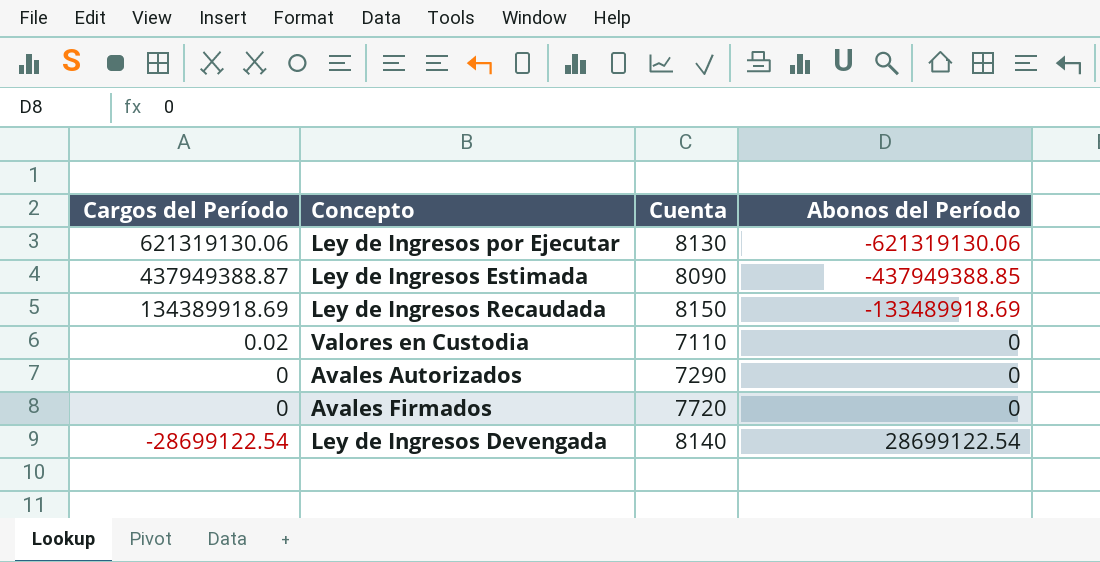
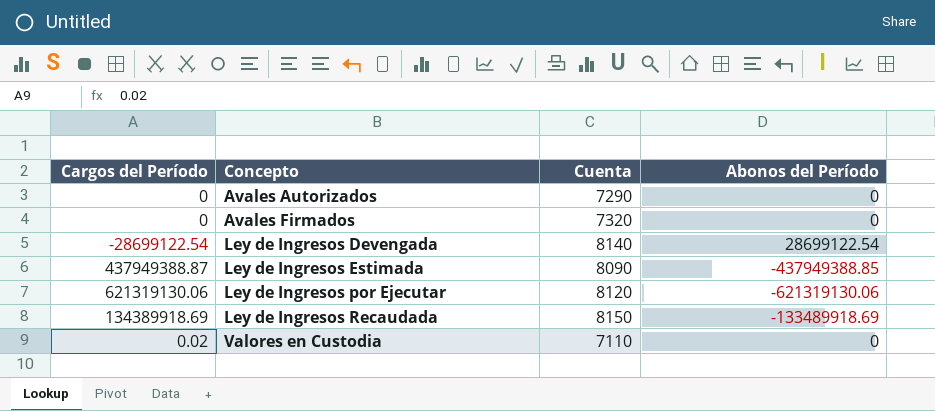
row order: Cargos del Período descending -> Concepto ascending
Avales Firmados | Cuenta: 7720 -> 7320
Ley de Ingresos por Ejecutar | Cuenta: 8130 -> 8120

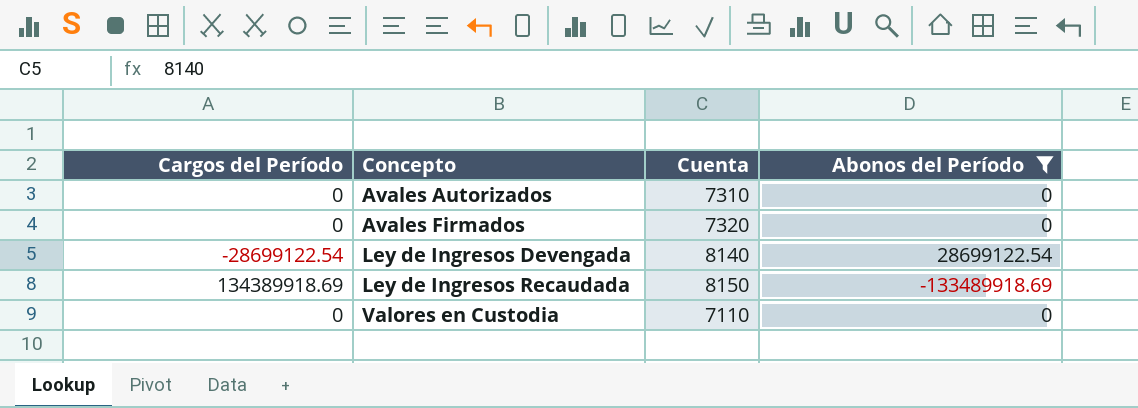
filter: none -> Abonos del Período >= -133489918.69
Avales Autorizados | Cuenta: 7290 -> 7310
Valores en Custodia | Cargos del Período: 0.02 -> 0

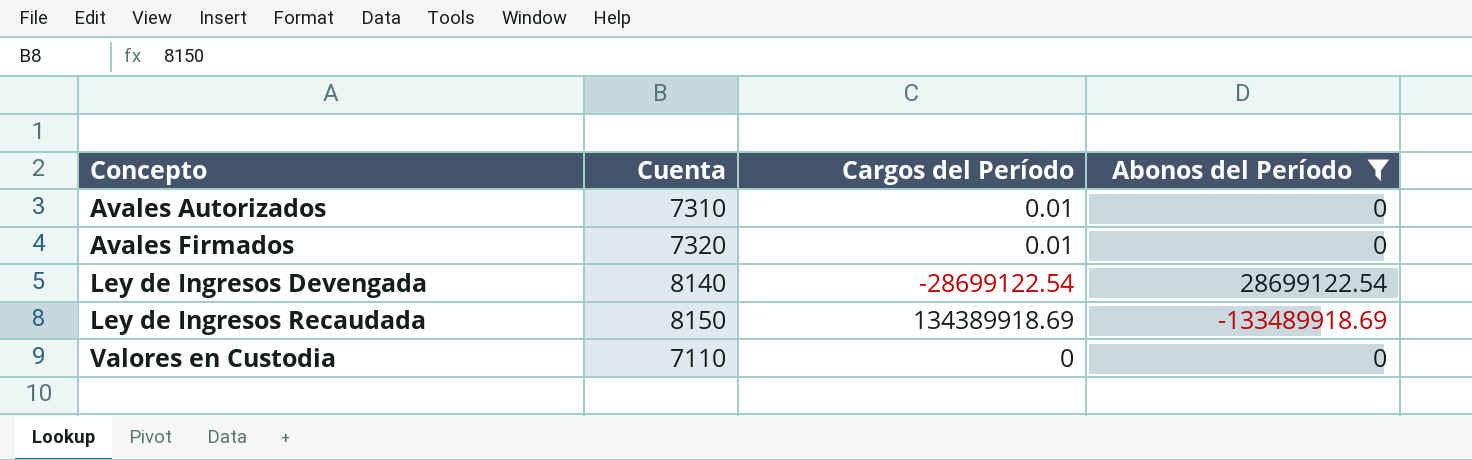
column Cargos del Período | position: 1 -> 3
Avales Autorizados | Cargos del Período: 0 -> 0.01
Avales Firmados | Cargos del Período: 0 -> 0.01

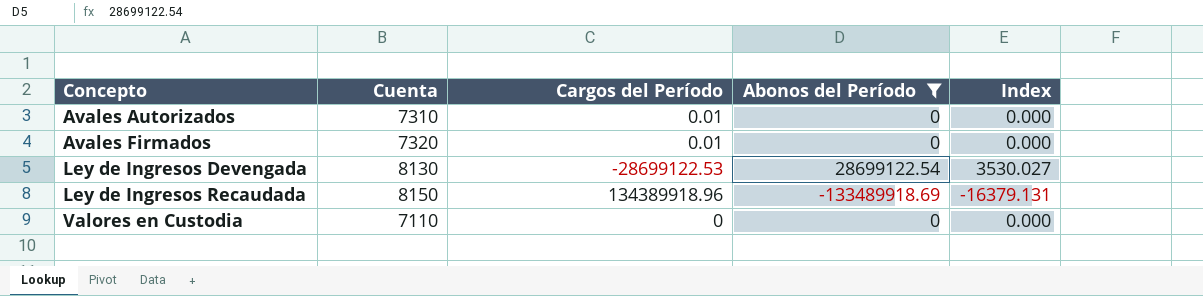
column Index | formula: none -> [Abonos del Período] / [Cuenta]
Ley de Ingresos Devengada | Cuenta: 8140 -> 8130
Ley de Ingresos Devengada | Cargos del Período: -28699122.54 -> -28699122.53
Ley de Ingresos Recaudada | Cargos del Período: 134389918.69 -> 134389918.96

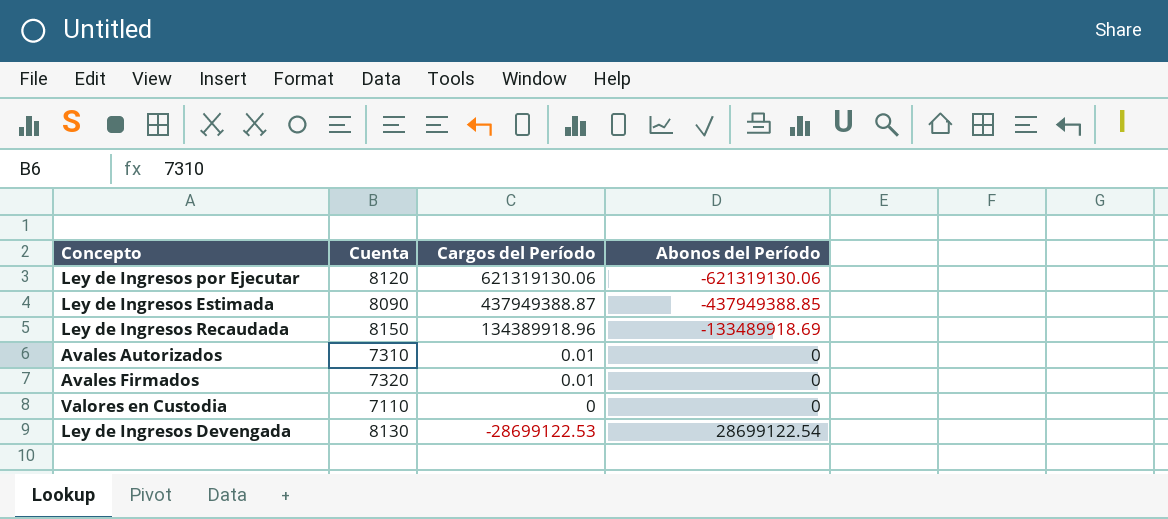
filter: Abonos del Período >= -133489918.69 -> none
row order: Concepto ascending -> Cargos del Período descending
column Index | formula: [Abonos del Período] / [Cuenta] -> none

